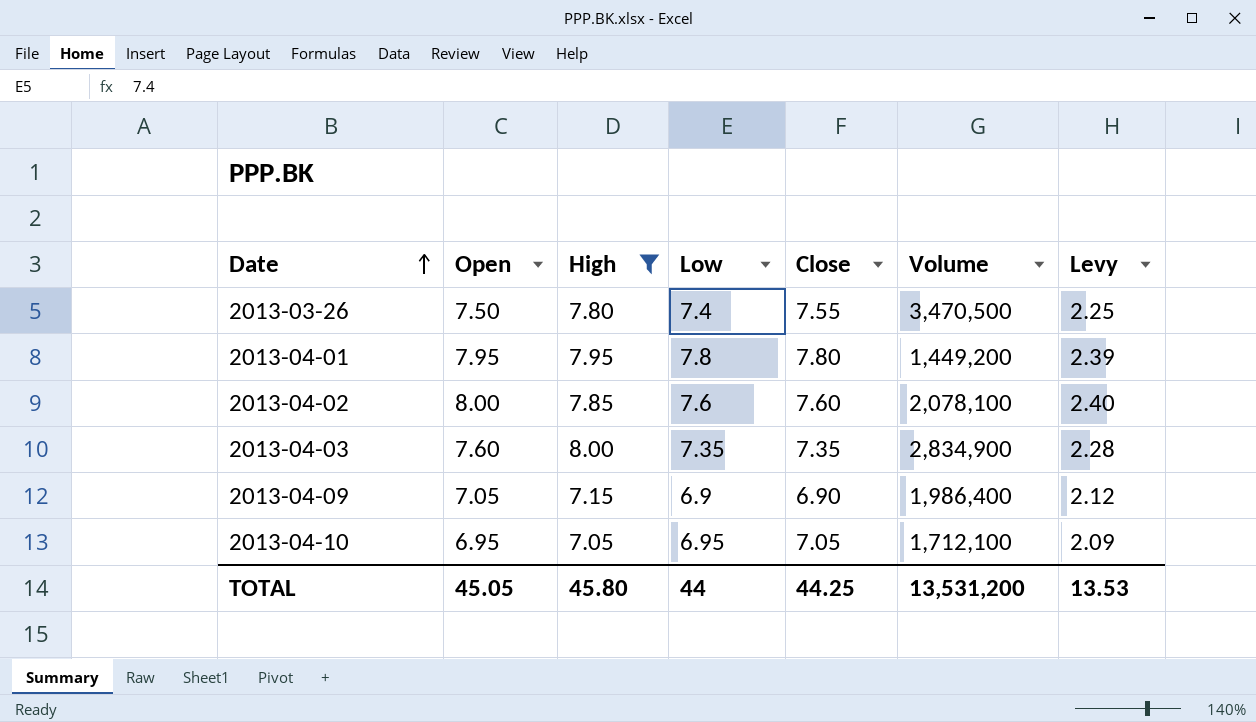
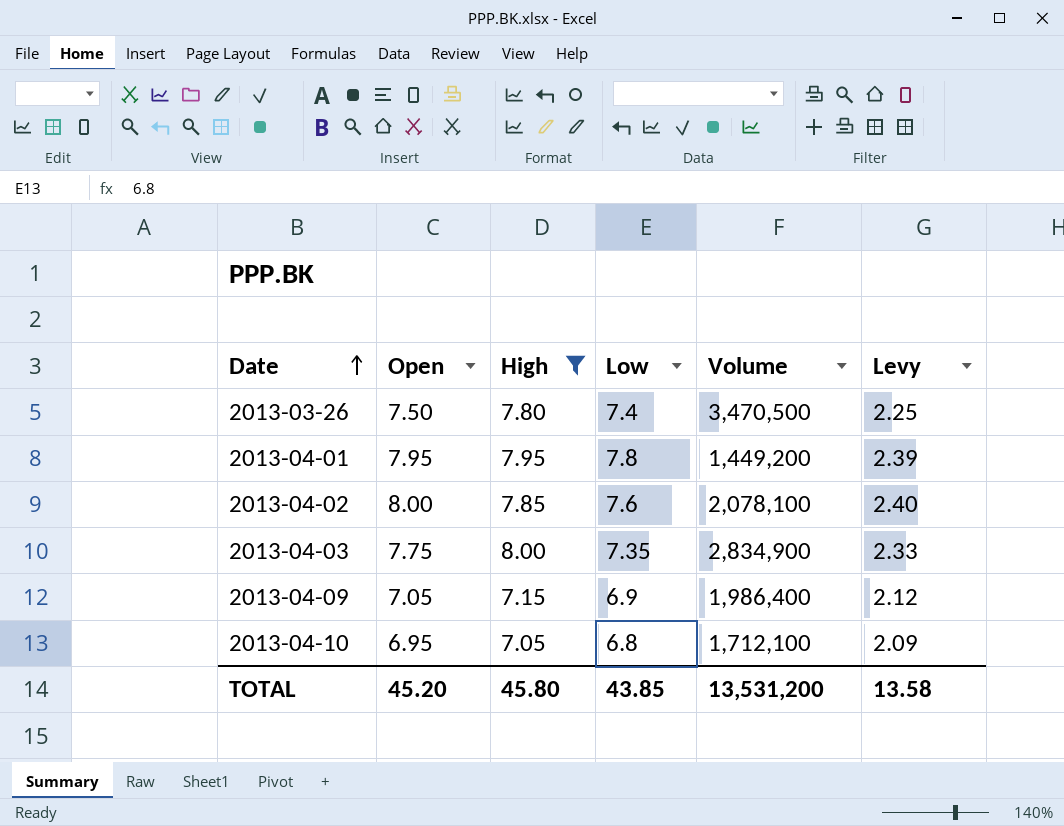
column Close | position: 5 -> none
2013-04-03 | Open: 7.60 -> 7.75
2013-04-03 | Levy: 2.28 -> 2.33
2013-04-10 | Low: 6.95 -> 6.8
TOTAL | Open: 45.05 -> 45.20
TOTAL | Low: 44 -> 43.85
TOTAL | Levy: 13.53 -> 13.58

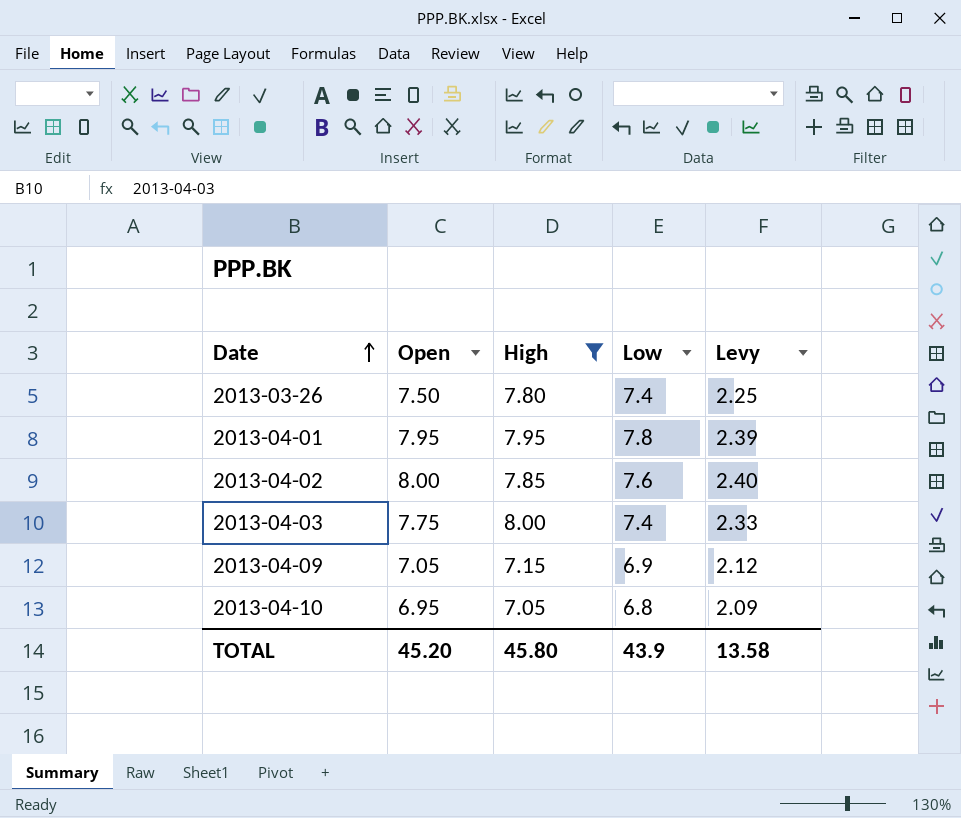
column Volume | position: 5 -> none
2013-04-03 | Low: 7.35 -> 7.4
TOTAL | Low: 43.85 -> 43.9

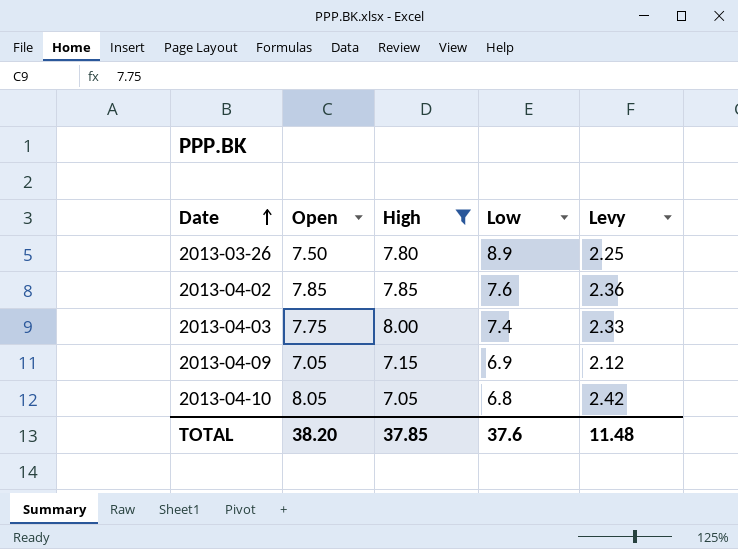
row 2013-04-01: 7.95 | 7.95 | 7.8 | 2.39 -> none
2013-03-26 | Low: 7.4 -> 8.9
2013-04-02 | Open: 8.00 -> 7.85
2013-04-02 | Levy: 2.40 -> 2.36
2013-04-10 | Open: 6.95 -> 8.05
2013-04-10 | Levy: 2.09 -> 2.42
TOTAL | Open: 45.20 -> 38.20
TOTAL | High: 45.80 -> 37.85
TOTAL | Low: 43.9 -> 37.6
TOTAL | Levy: 13.58 -> 11.48

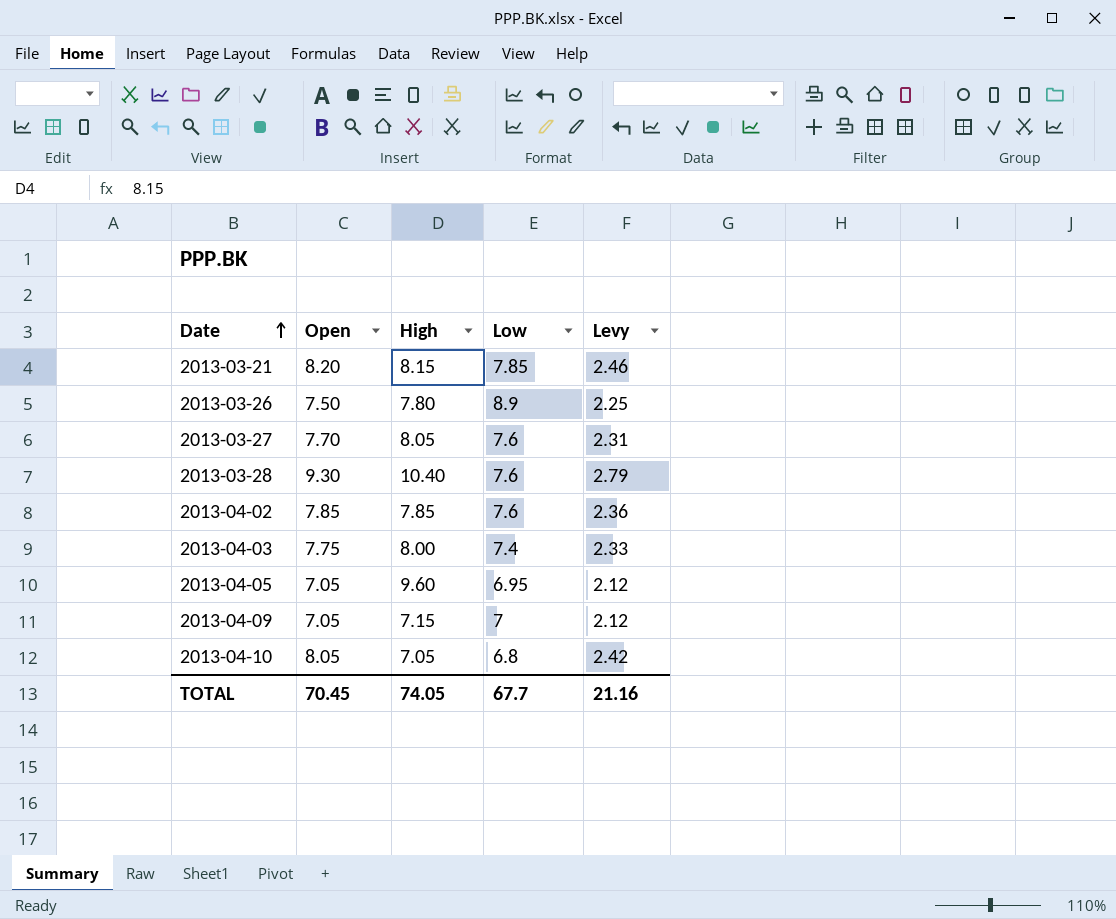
filter: High <= 8.00 -> none
2013-04-09 | Low: 6.9 -> 7
TOTAL | Open: 38.20 -> 70.45
TOTAL | High: 37.85 -> 74.05
TOTAL | Low: 37.6 -> 67.7
TOTAL | Levy: 11.48 -> 21.16

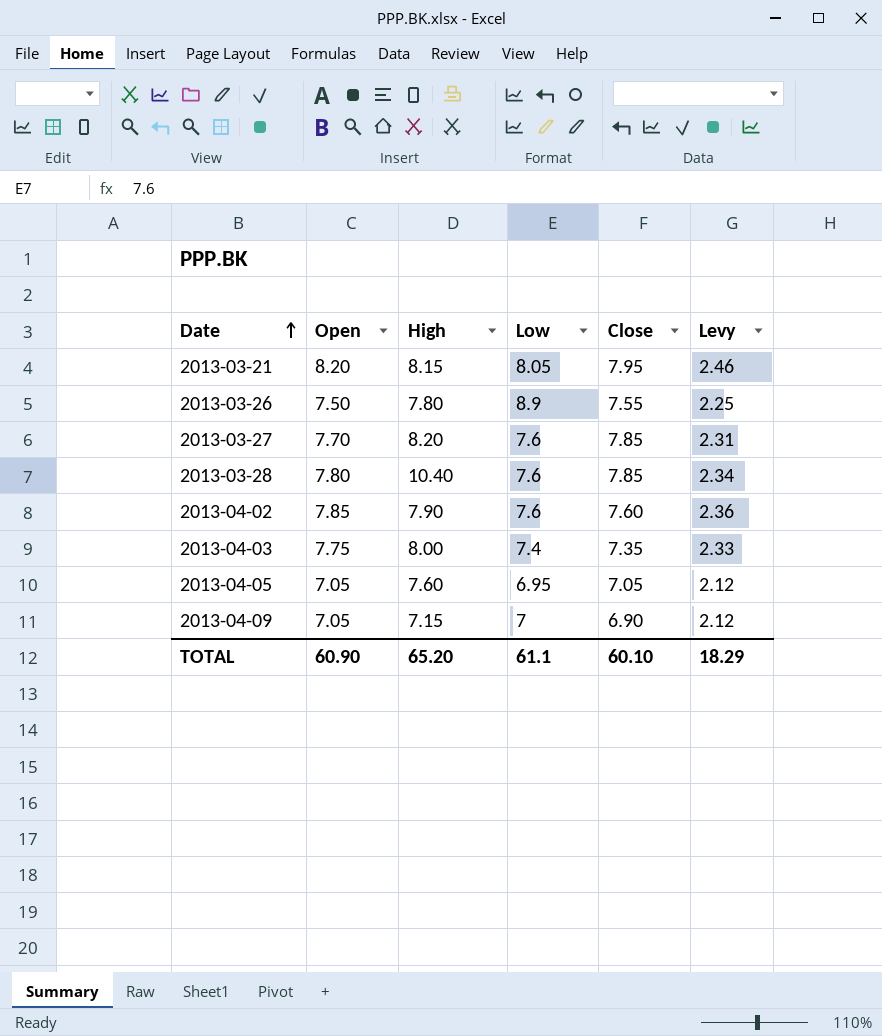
column Close | position: none -> 5
row 2013-04-10: 8.05 | 7.05 | 6.8 | 2.42 -> none
2013-03-21 | Low: 7.85 -> 8.05
2013-03-27 | High: 8.05 -> 8.20
2013-03-28 | Open: 9.30 -> 7.80
2013-03-28 | Levy: 2.79 -> 2.34
2013-04-02 | High: 7.85 -> 7.90
2013-04-05 | High: 9.60 -> 7.60
TOTAL | Open: 70.45 -> 60.90
TOTAL | High: 74.05 -> 65.20
TOTAL | Low: 67.7 -> 61.1
TOTAL | Levy: 21.16 -> 18.29

